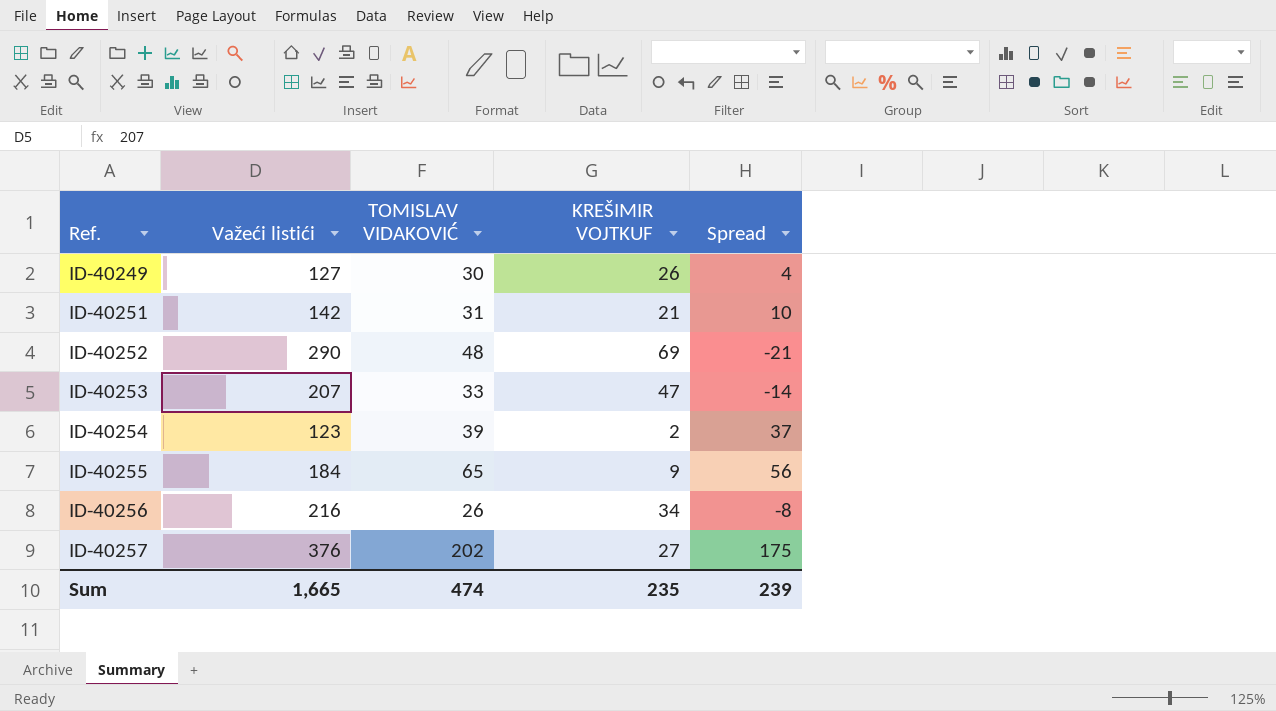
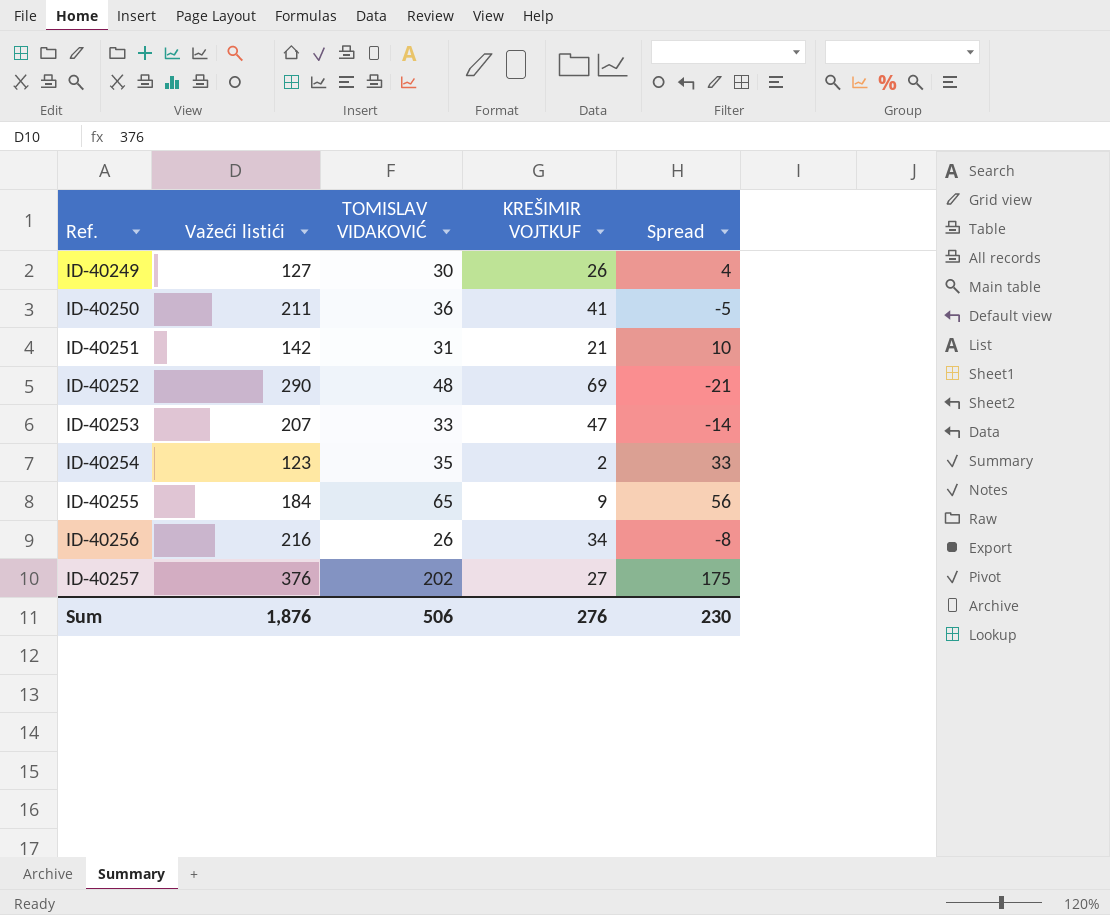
row ID-40250: none -> 211 | 36 | 41 | -5
ID-40254 | TOMISLAV VIDAKOVIĆ: 39 -> 35
ID-40254 | Spread: 37 -> 33
Sum | Važeći listići: 1,665 -> 1,876
Sum | TOMISLAV VIDAKOVIĆ: 474 -> 506
Sum | KREŠIMIR VOJTKUF: 235 -> 276
Sum | Spread: 239 -> 230

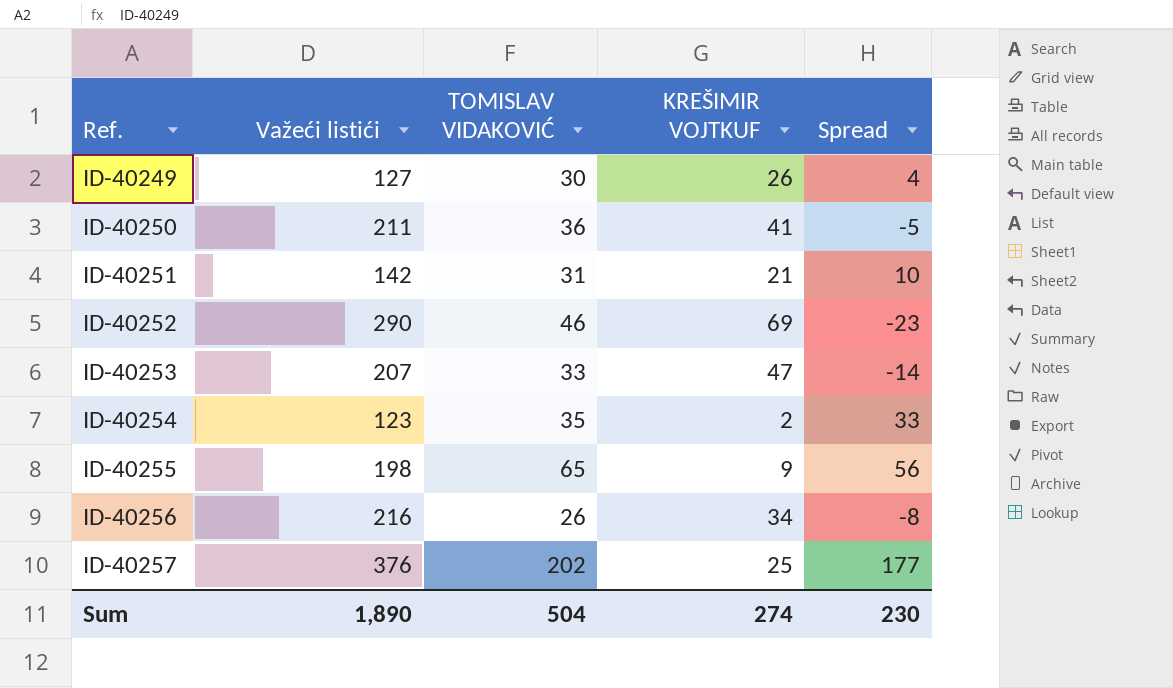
ID-40252 | TOMISLAV VIDAKOVIĆ: 48 -> 46
ID-40252 | Spread: -21 -> -23
ID-40255 | Važeći listići: 184 -> 198
ID-40257 | KREŠIMIR VOJTKUF: 27 -> 25
ID-40257 | Spread: 175 -> 177
Sum | Važeći listići: 1,876 -> 1,890
Sum | TOMISLAV VIDAKOVIĆ: 506 -> 504
Sum | KREŠIMIR VOJTKUF: 276 -> 274

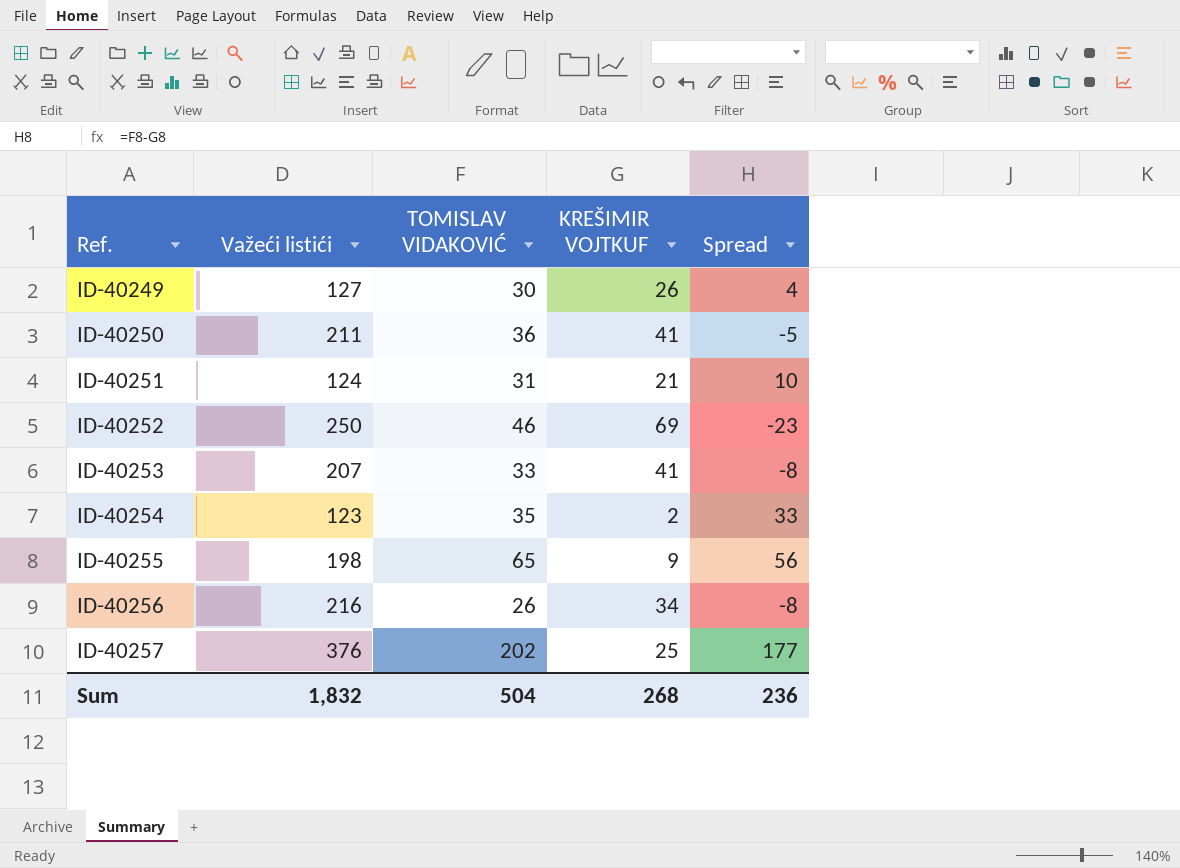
ID-40251 | Važeći listići: 142 -> 124
ID-40252 | Važeći listići: 290 -> 250
ID-40253 | KREŠIMIR VOJTKUF: 47 -> 41
ID-40253 | Spread: -14 -> -8
Sum | Važeći listići: 1,890 -> 1,832
Sum | KREŠIMIR VOJTKUF: 274 -> 268
Sum | Spread: 230 -> 236

